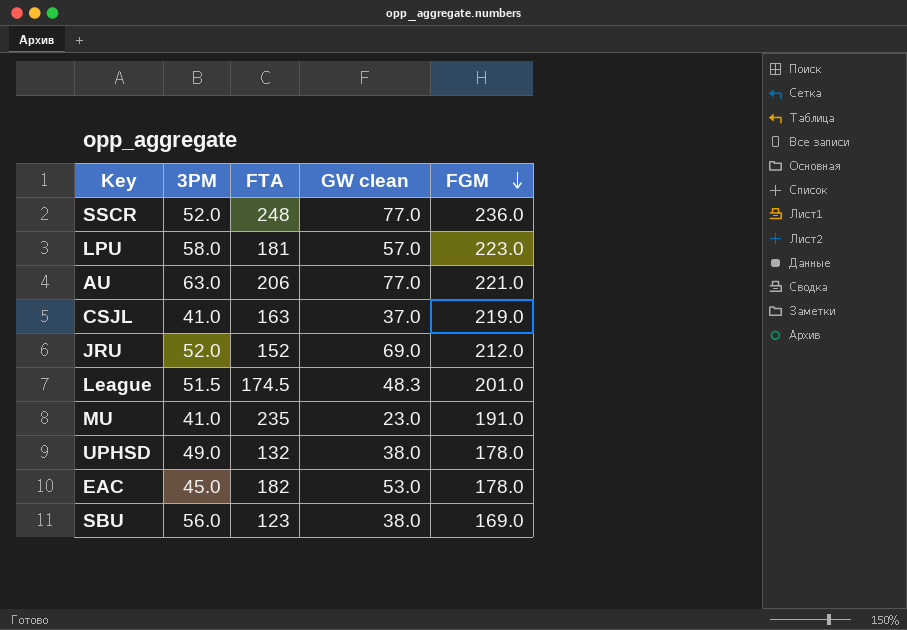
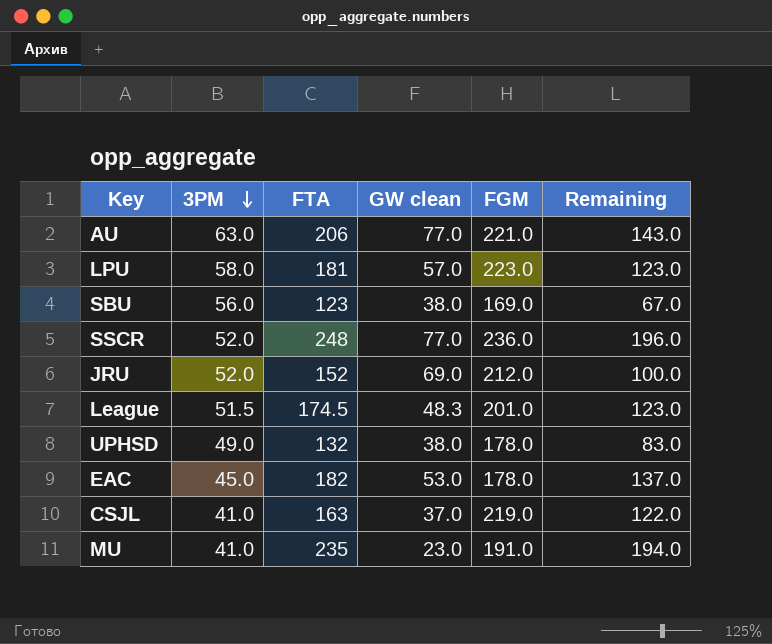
row order: FGM descending -> 3PM descending
column Remaining | formula: none -> [FTA] - [3PM]

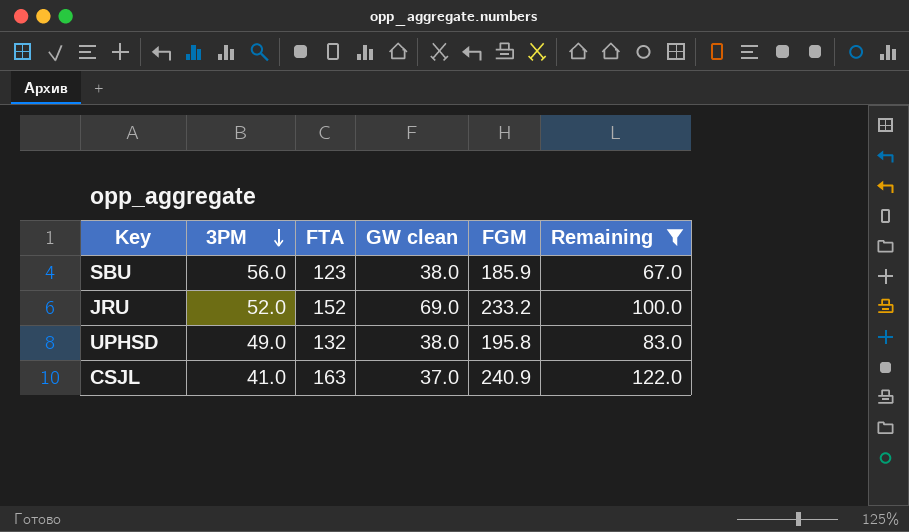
filter: none -> Remaining <= 122.0
SBU | FGM: 169.0 -> 185.9
JRU | FGM: 212.0 -> 233.2
UPHSD | FGM: 178.0 -> 195.8
CSJL | FGM: 219.0 -> 240.9

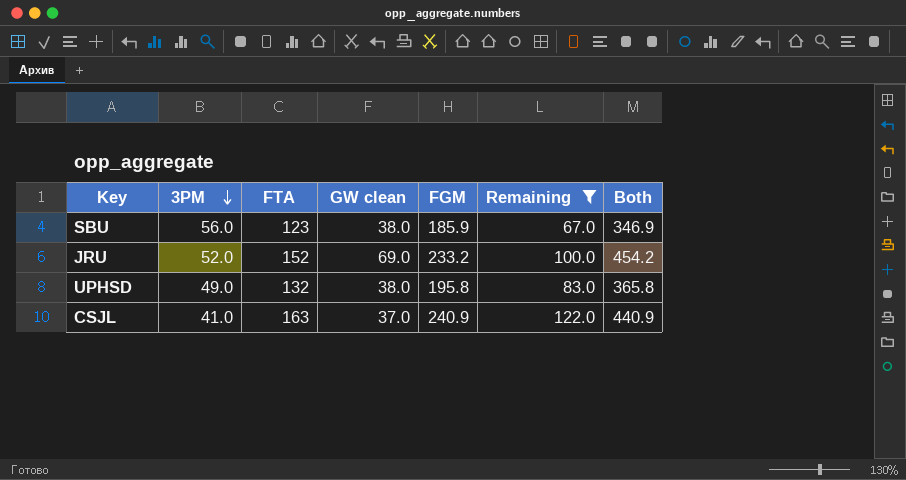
column Both | formula: none -> [FTA] + [GW clean] + [FGM]

